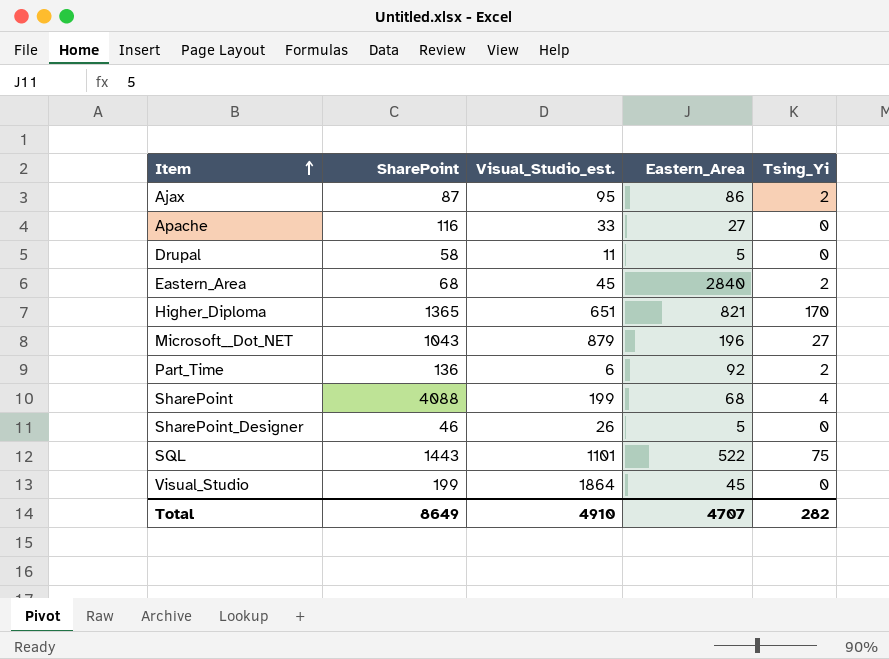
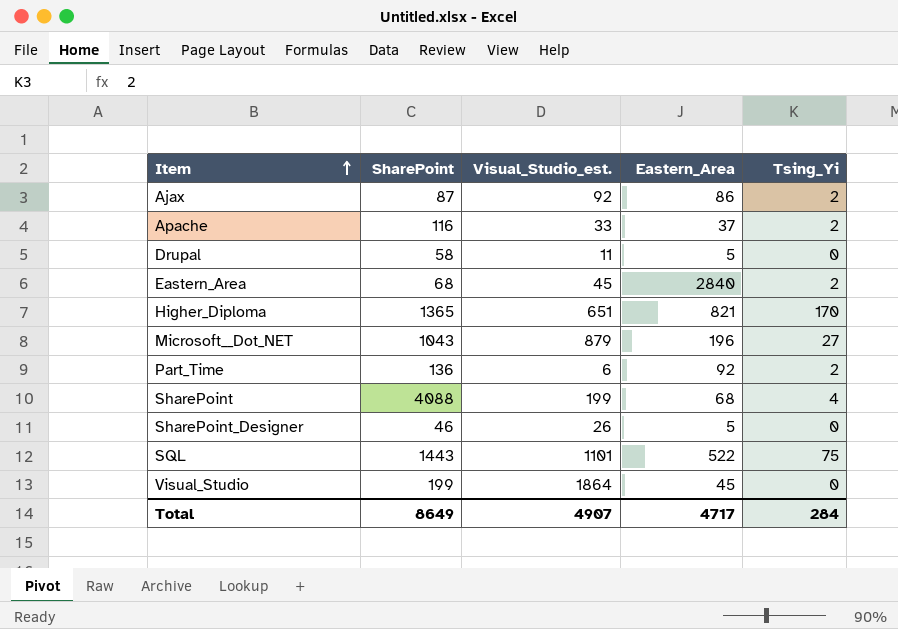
Ajax | Visual_Studio_est.: 95 -> 92
Apache | Eastern_Area: 27 -> 37
Apache | Tsing_Yi: 0 -> 2
Total | Visual_Studio_est.: 4910 -> 4907
Total | Eastern_Area: 4707 -> 4717
Total | Tsing_Yi: 282 -> 284

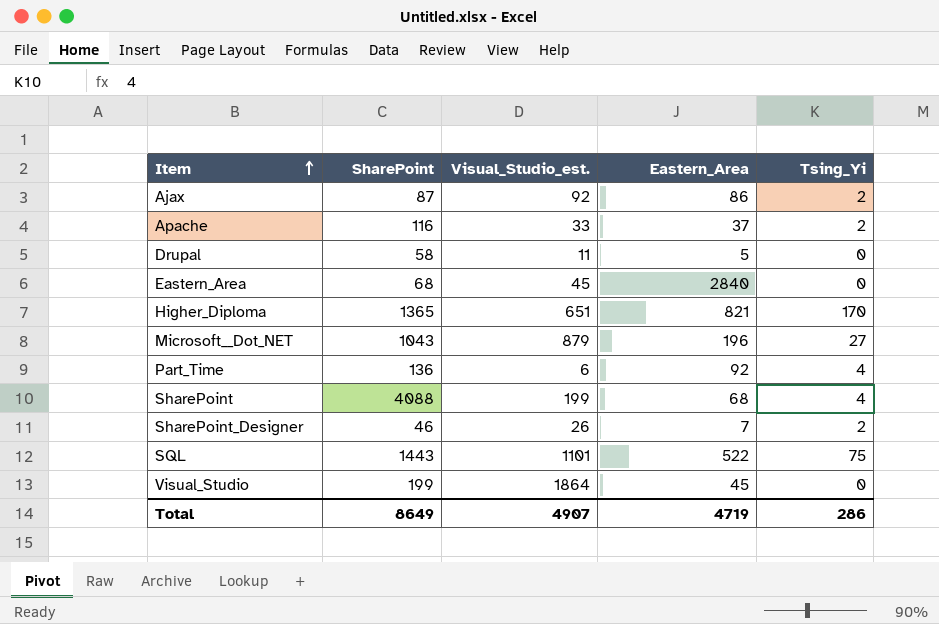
Eastern_Area | Tsing_Yi: 2 -> 0
Part_Time | Tsing_Yi: 2 -> 4
SharePoint_Designer | Eastern_Area: 5 -> 7
SharePoint_Designer | Tsing_Yi: 0 -> 2
Total | Eastern_Area: 4717 -> 4719
Total | Tsing_Yi: 284 -> 286

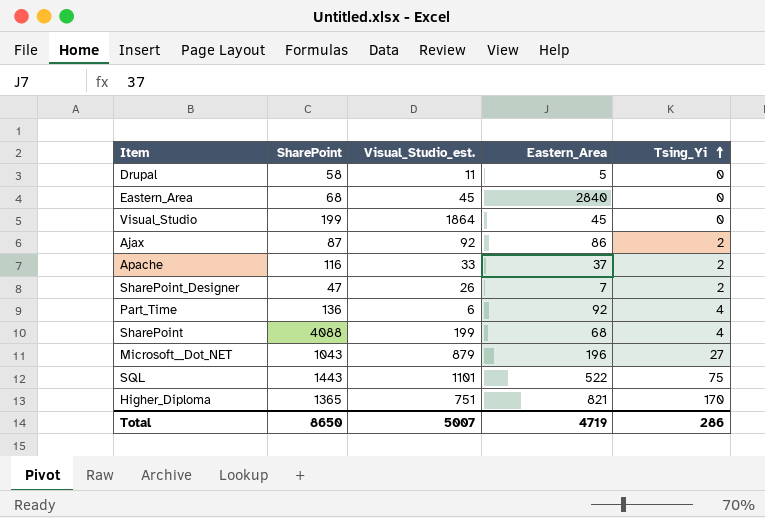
row order: Item ascending -> Tsing_Yi ascending
SharePoint_Designer | SharePoint: 46 -> 47
Higher_Diploma | Visual_Studio_est.: 651 -> 751
Total | SharePoint: 8649 -> 8650
Total | Visual_Studio_est.: 4907 -> 5007

